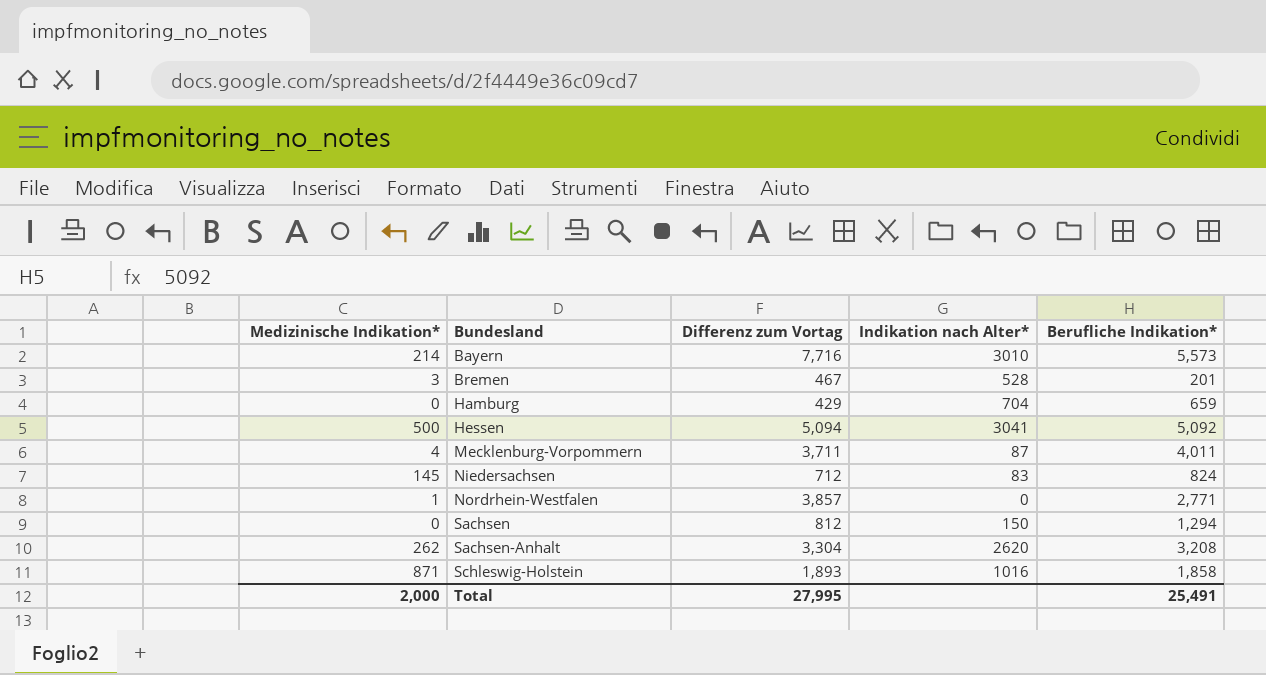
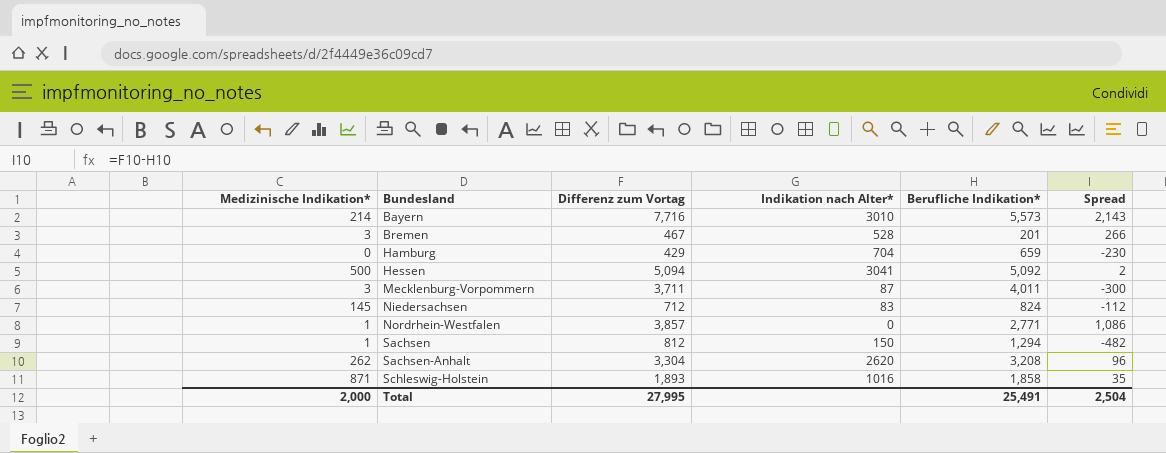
column Spread | formula: none -> [Differenz zum Vortag] - [Berufliche Indikation*]
Mecklenburg-Vorpommern | Medizinische Indikation*: 4 -> 3
Sachsen | Medizinische Indikation*: 0 -> 1

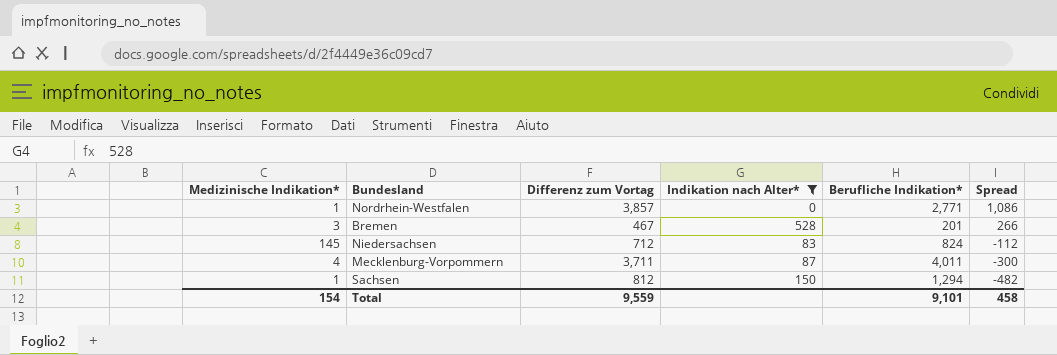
filter: none -> Indikation nach Alter* <= 528
row order: Bundesland ascending -> Spread descending
Mecklenburg-Vorpommern | Medizinische Indikation*: 3 -> 4
Total | Medizinische Indikation*: 2,000 -> 154
Total | Differenz zum Vortag: 27,995 -> 9,559
Total | Berufliche Indikation*: 25,491 -> 9,101
Total | Spread: 2,504 -> 458

